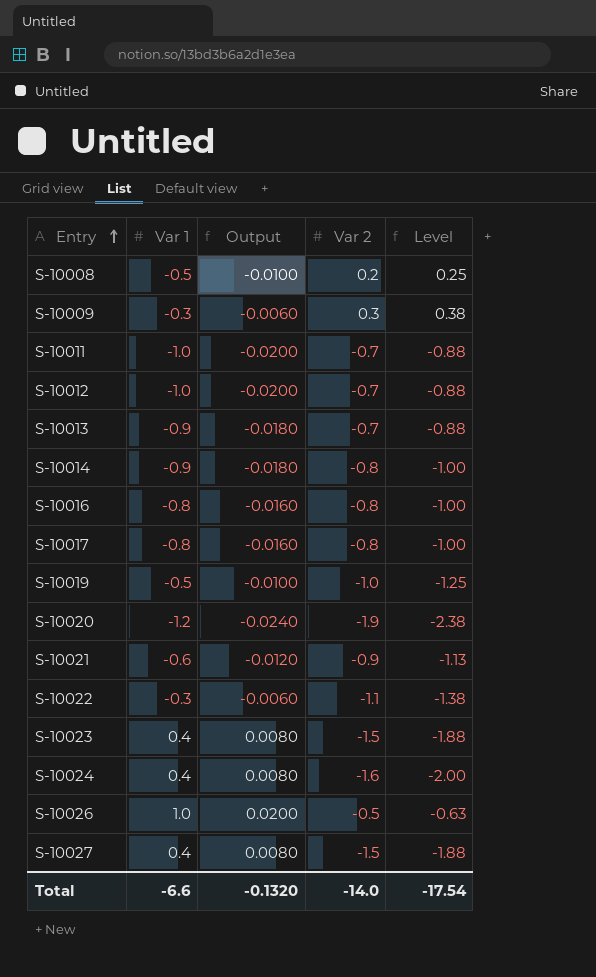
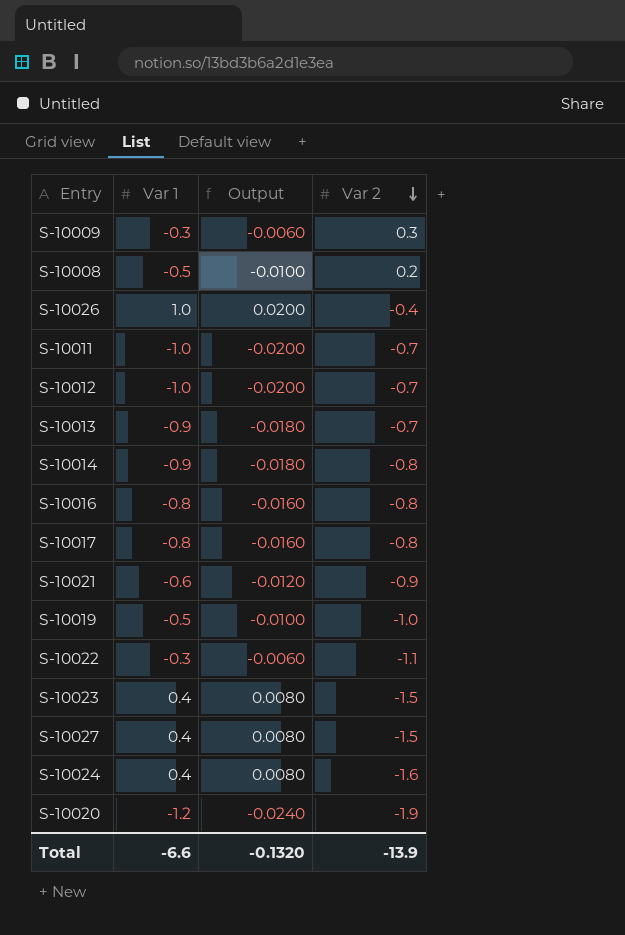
row order: Entry ascending -> Var 2 descending
column Level | formula: [Var 2] * 1.25 -> none
S-10026 | Var 2: -0.5 -> -0.4
Total | Var 2: -14.0 -> -13.9

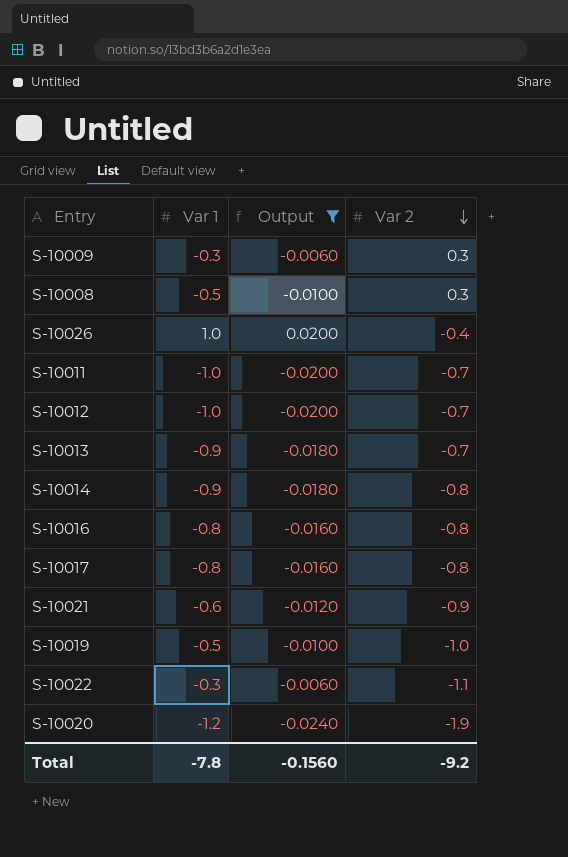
filter: none -> Output != 0.0080
S-10008 | Var 2: 0.2 -> 0.3
Total | Var 1: -6.6 -> -7.8
Total | Output: -0.1320 -> -0.1560
Total | Var 2: -13.9 -> -9.2

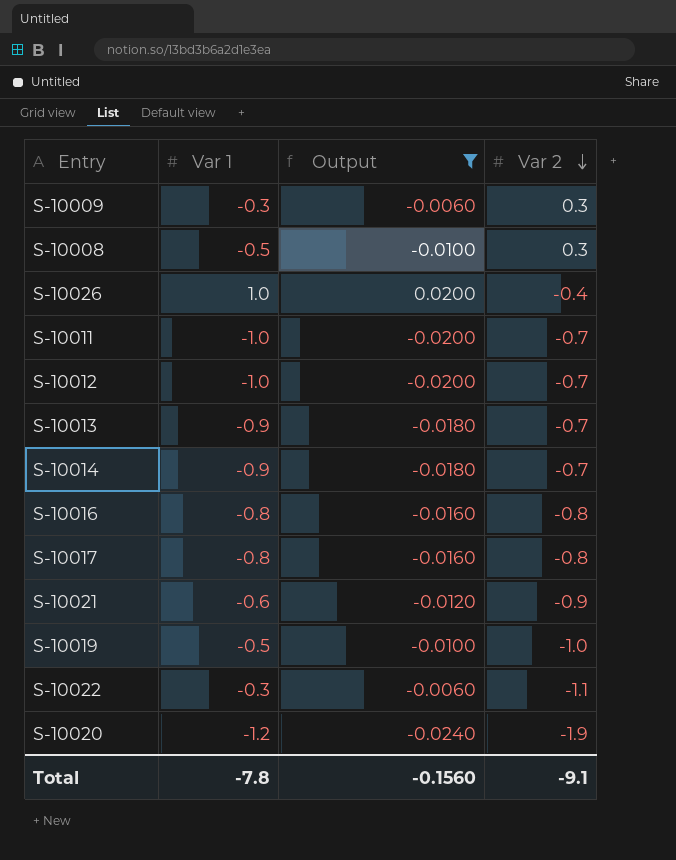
S-10014 | Var 2: -0.8 -> -0.7
Total | Var 2: -9.2 -> -9.1

